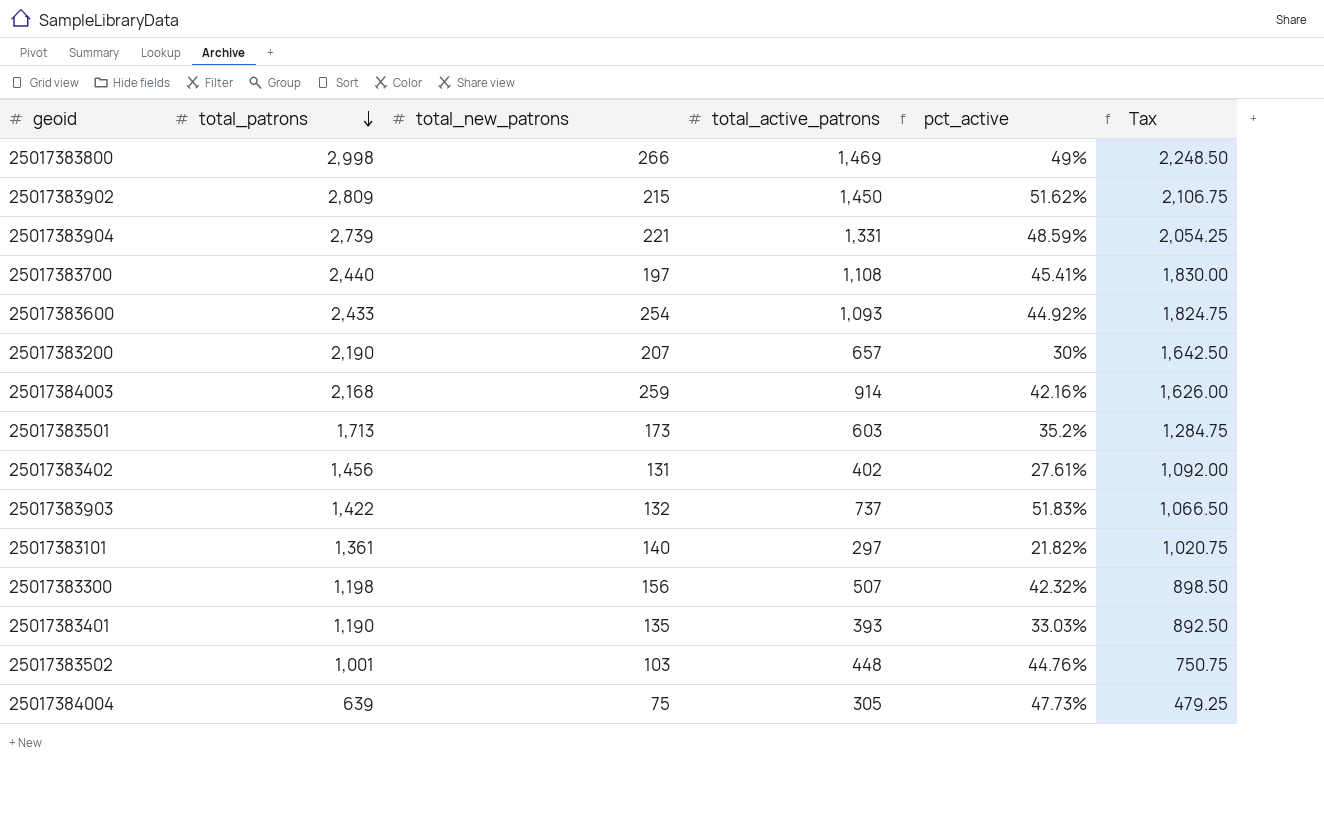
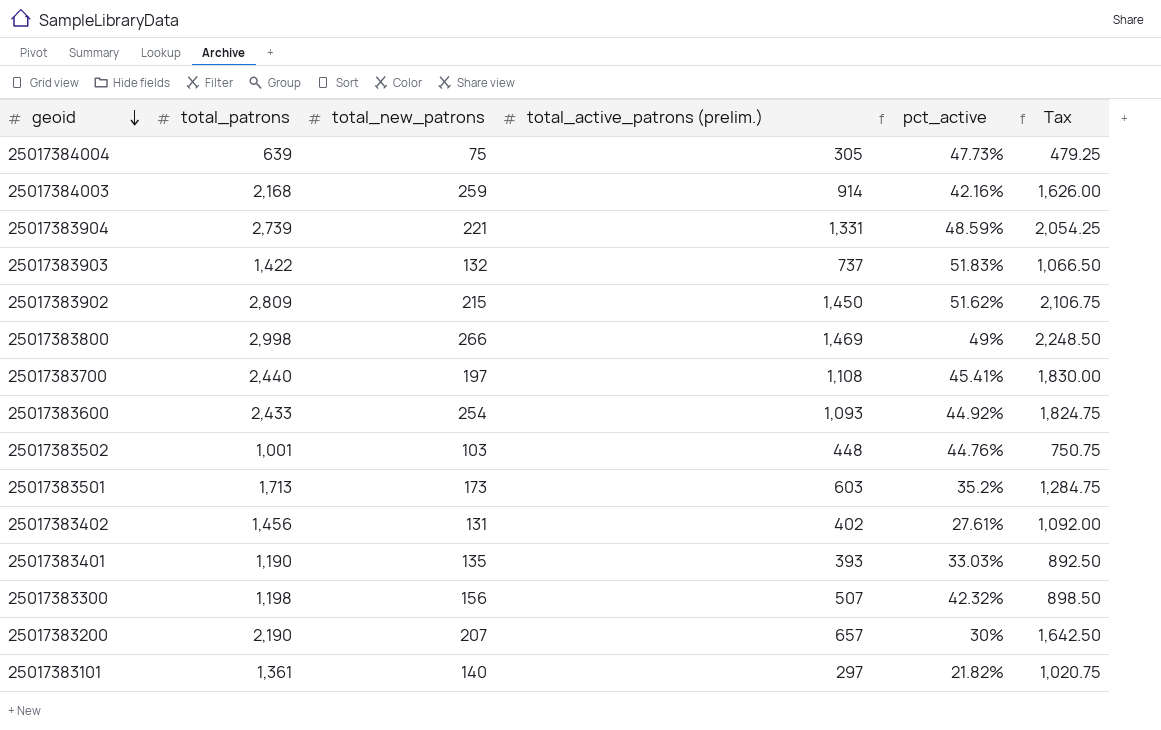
row order: total_patrons descending -> geoid descending
column name: total_active_patrons -> total_active_patrons (prelim.)

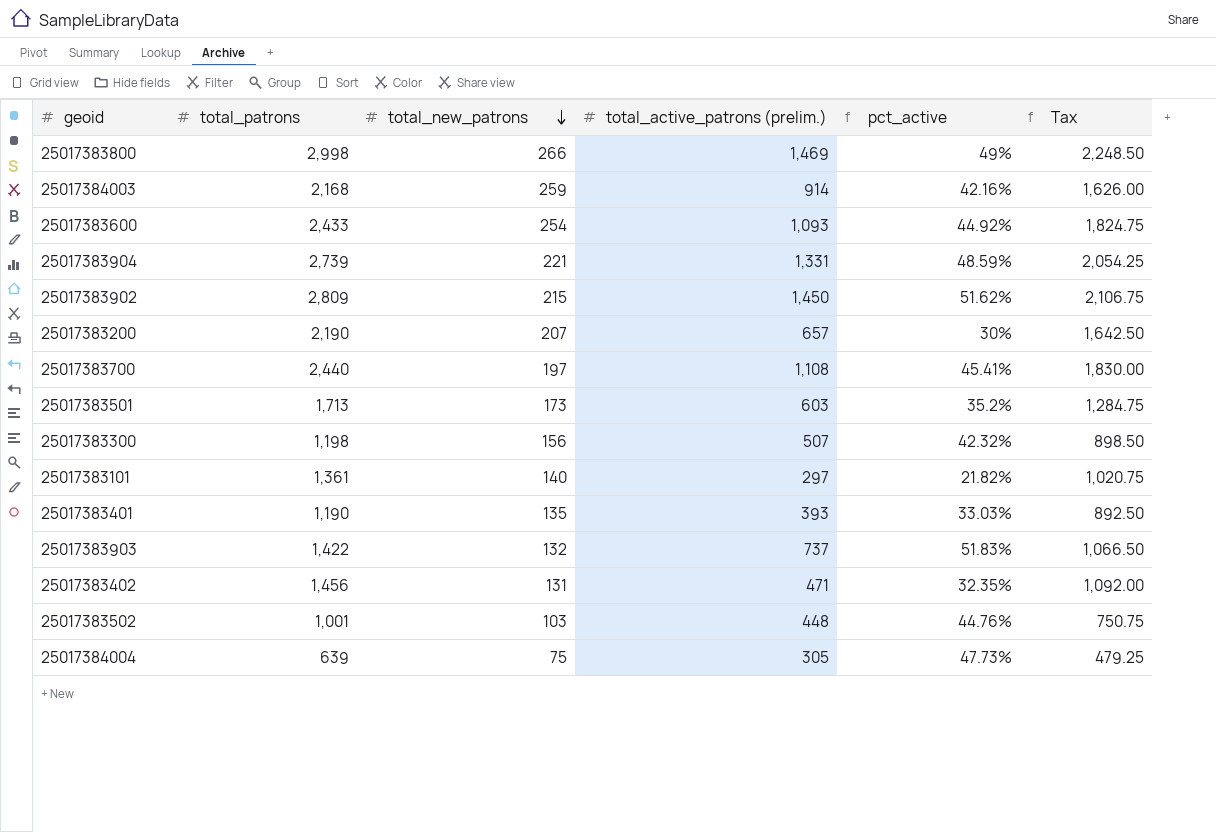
row order: geoid descending -> total_new_patrons descending
25017383402 | total_active_patrons (prelim.): 402 -> 471
25017383402 | pct_active: 27.61% -> 32.35%

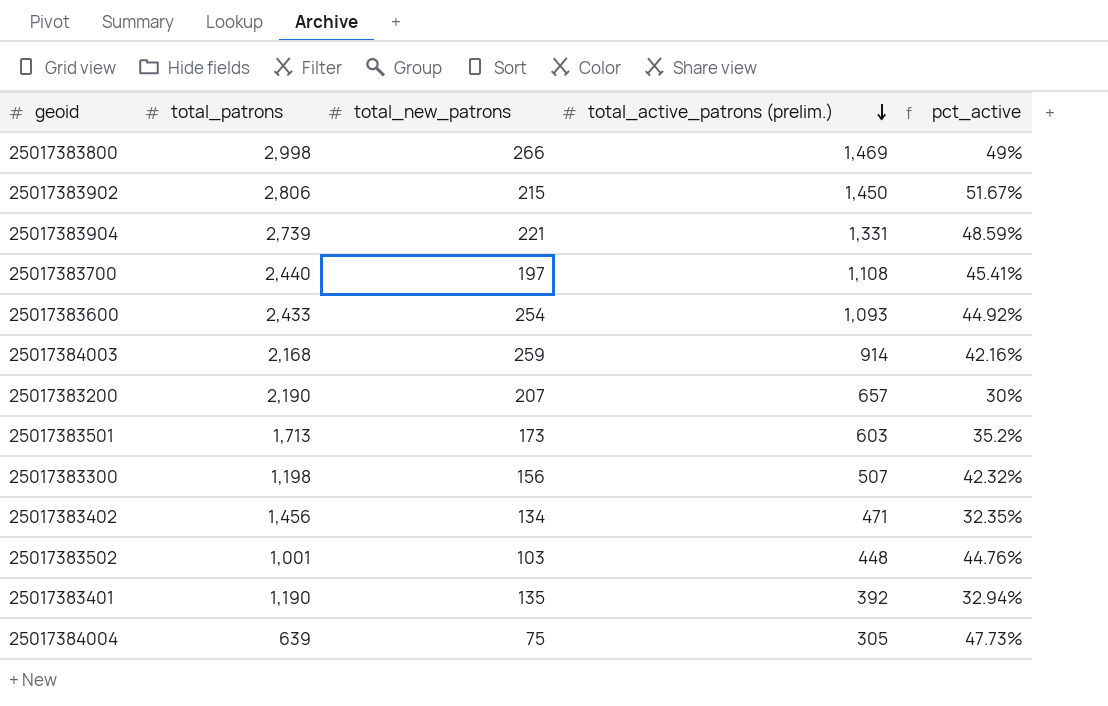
row order: total_new_patrons descending -> total_active_patrons (prelim.) descending
column Tax | formula: [total_patrons] * 0.75 -> none
row 25017383101: 1,361 | 140 | 297 | 21.82% | 1,020.75 -> none
row 25017383903: 1,422 | 132 | 737 | 51.83% | 1,066.50 -> none
25017383902 | total_patrons: 2,809 -> 2,806
25017383902 | pct_active: 51.62% -> 51.67%
25017383402 | total_new_patrons: 131 -> 134
25017383401 | total_active_patrons (prelim.): 393 -> 392
25017383401 | pct_active: 33.03% -> 32.94%

